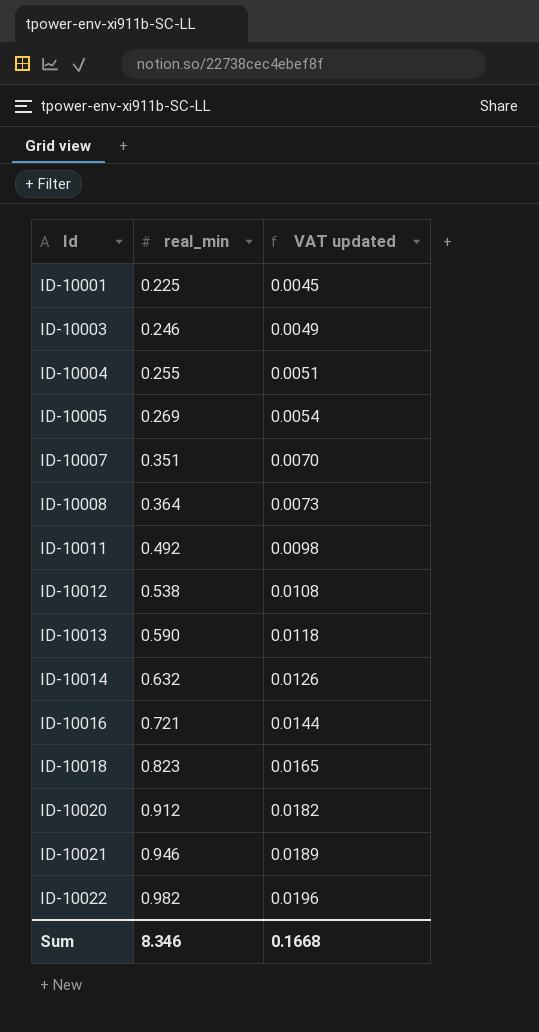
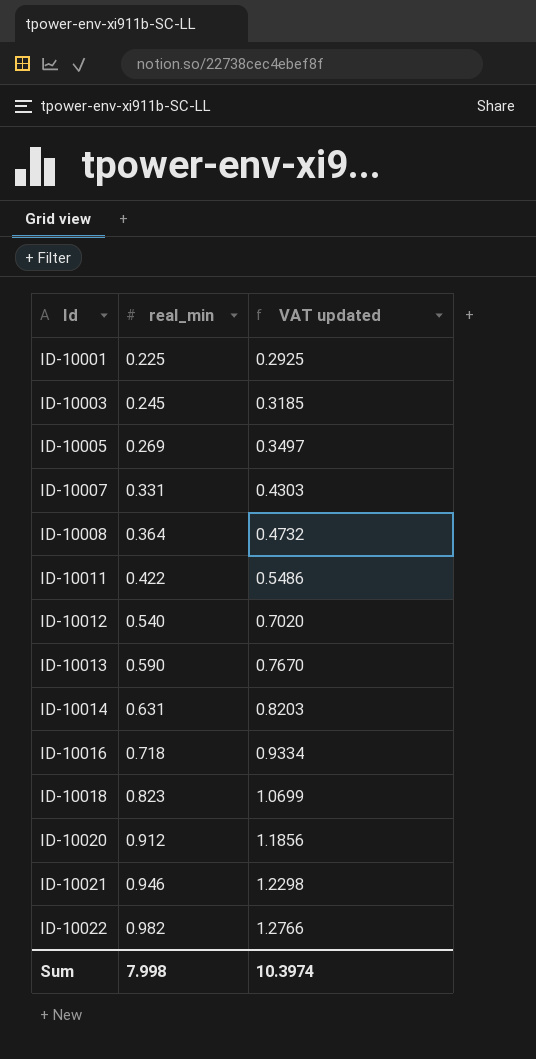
column VAT updated | formula: [real_min] * 0.02 -> [real_min] * 1.3
row ID-10004: 0.255 | 0.0051 -> none
ID-10003 | real_min: 0.246 -> 0.245
ID-10007 | real_min: 0.351 -> 0.331
ID-10011 | real_min: 0.492 -> 0.422
ID-10012 | real_min: 0.538 -> 0.540
ID-10014 | real_min: 0.632 -> 0.631
ID-10016 | real_min: 0.721 -> 0.718
Sum | real_min: 8.346 -> 7.998
Sum | VAT updated: 0.1668 -> 10.3974

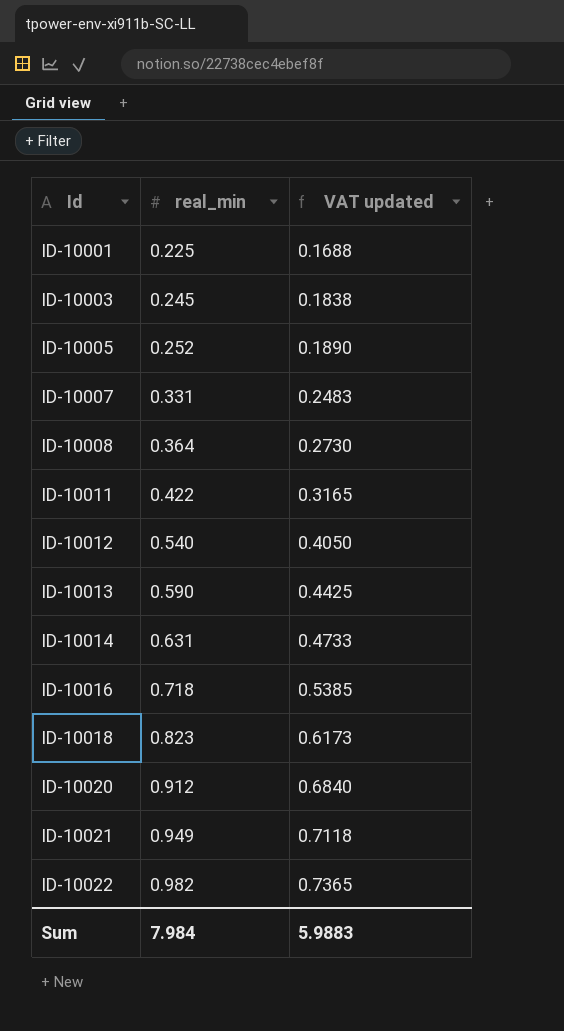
column VAT updated | formula: [real_min] * 1.3 -> [real_min] * 0.75
ID-10005 | real_min: 0.269 -> 0.252
ID-10021 | real_min: 0.946 -> 0.949
Sum | real_min: 7.998 -> 7.984
Sum | VAT updated: 10.3974 -> 5.9883

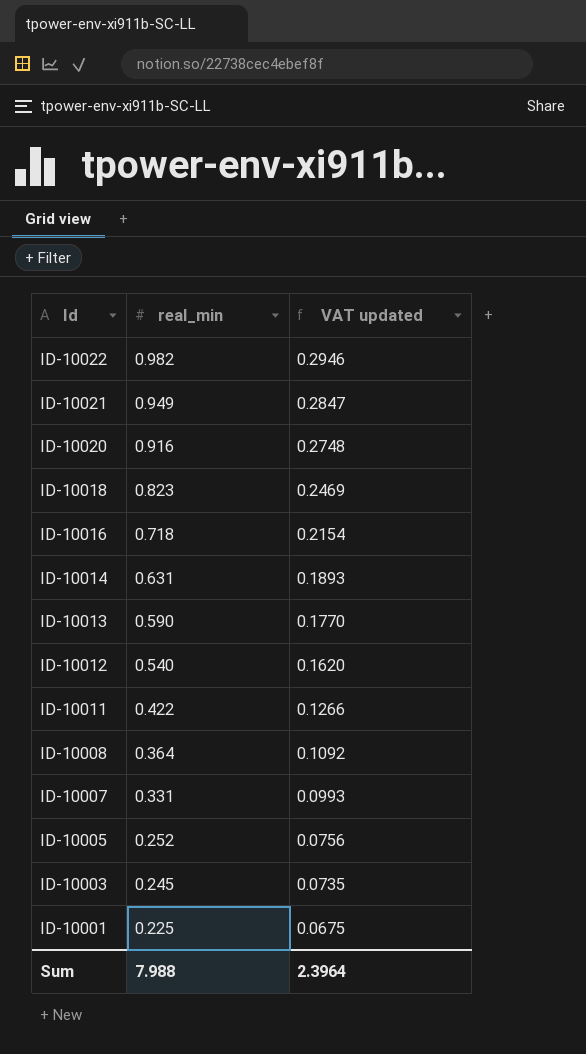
row order: Id ascending -> Id descending
column VAT updated | formula: [real_min] * 0.75 -> [real_min] * 0.3
ID-10020 | real_min: 0.912 -> 0.916
Sum | real_min: 7.984 -> 7.988
Sum | VAT updated: 5.9883 -> 2.3964

